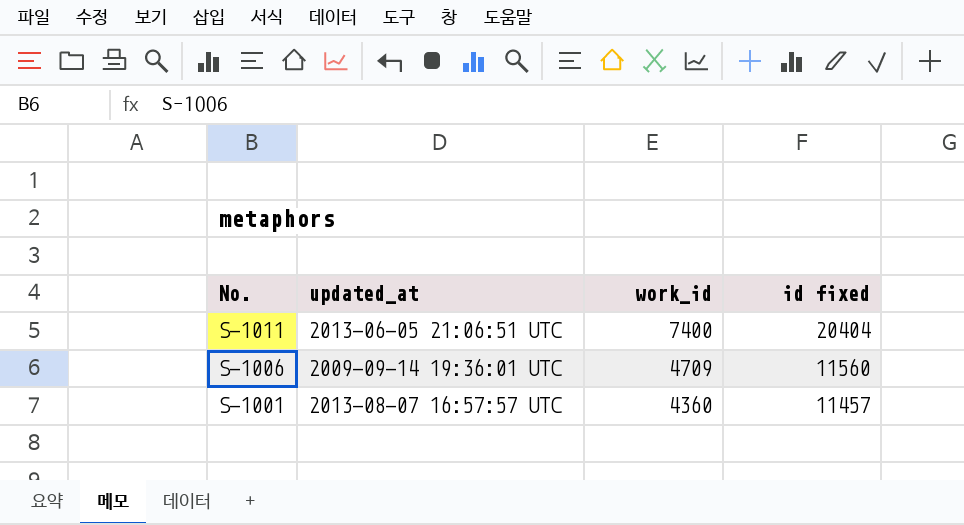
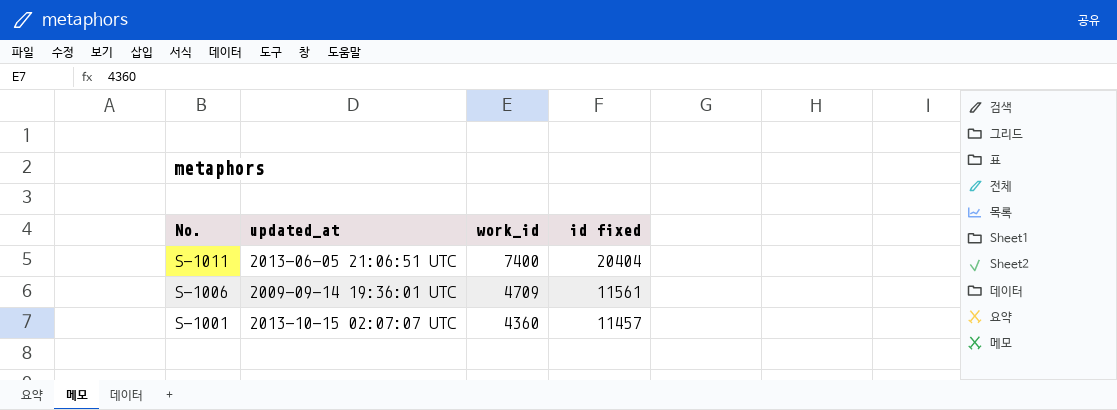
S-1006 | id fixed: 11560 -> 11561
S-1001 | updated_at: 2013-08-07 16:57:57 UTC -> 2013-10-15 02:07:07 UTC

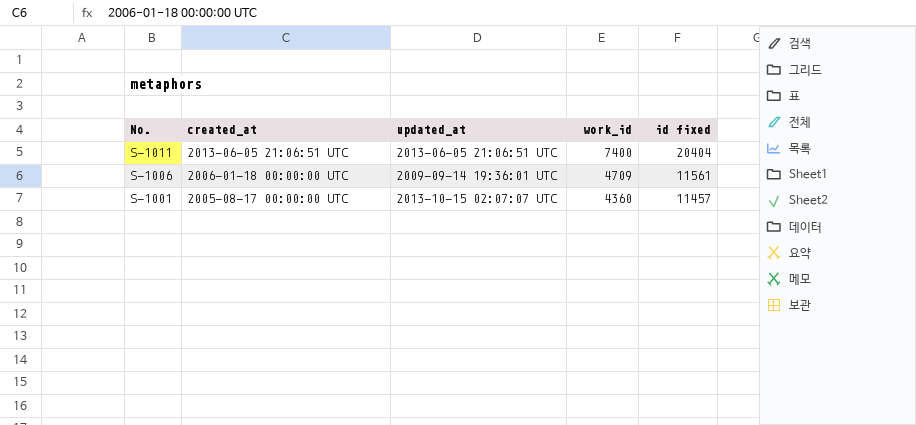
column created_at | position: none -> 2

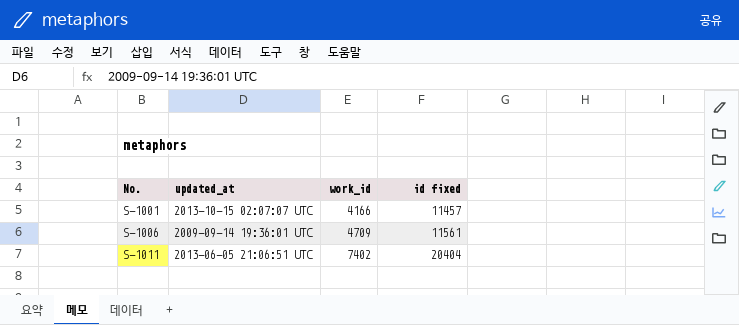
row order: No. descending -> No. ascending
column created_at | position: 2 -> none
S-1001 | work_id: 4360 -> 4166
S-1011 | work_id: 7400 -> 7402

